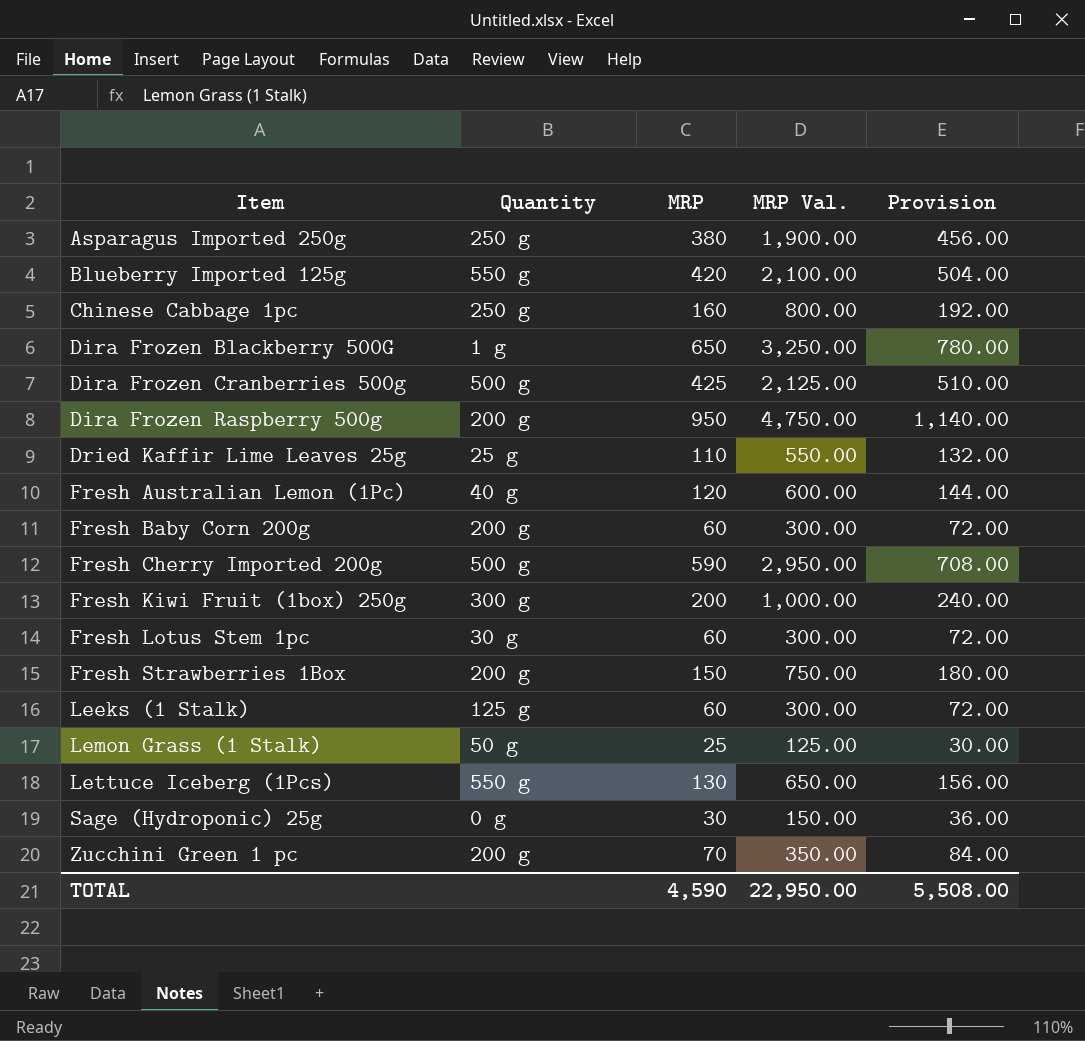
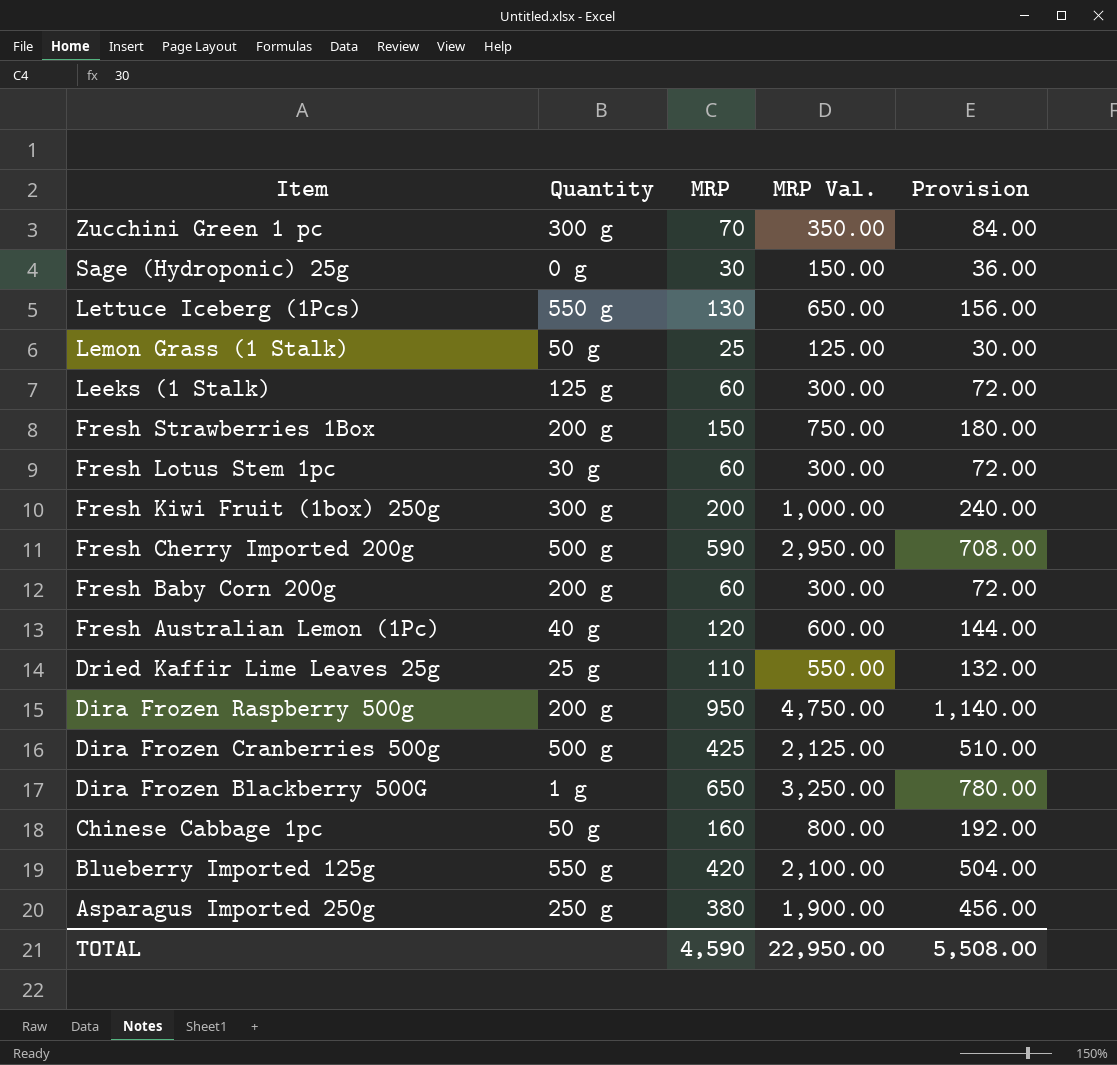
row order: Item ascending -> Item descending
Zucchini Green 1 pc | Quantity: 200 g -> 300 g
Chinese Cabbage 1pc | Quantity: 250 g -> 50 g

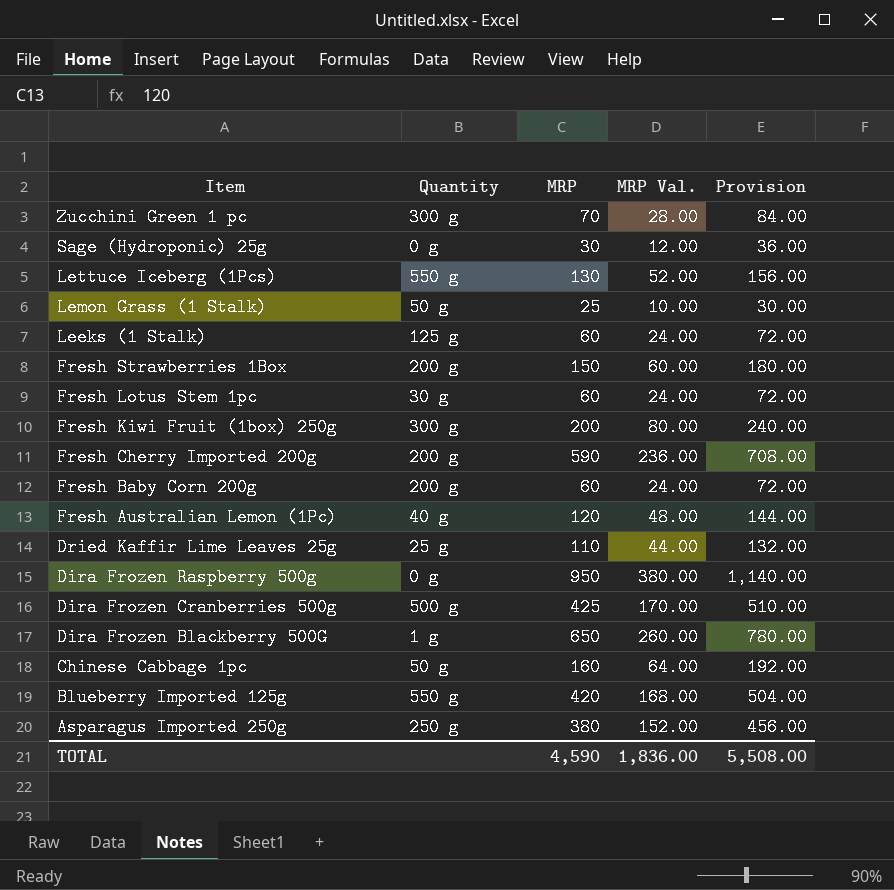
column MRP Val. | formula: [MRP] * 5 -> [MRP] * 0.4
Fresh Cherry Imported 200g | Quantity: 500 g -> 200 g
Dira Frozen Raspberry 500g | Quantity: 200 g -> 0 g
TOTAL | MRP Val.: 22,950.00 -> 1,836.00

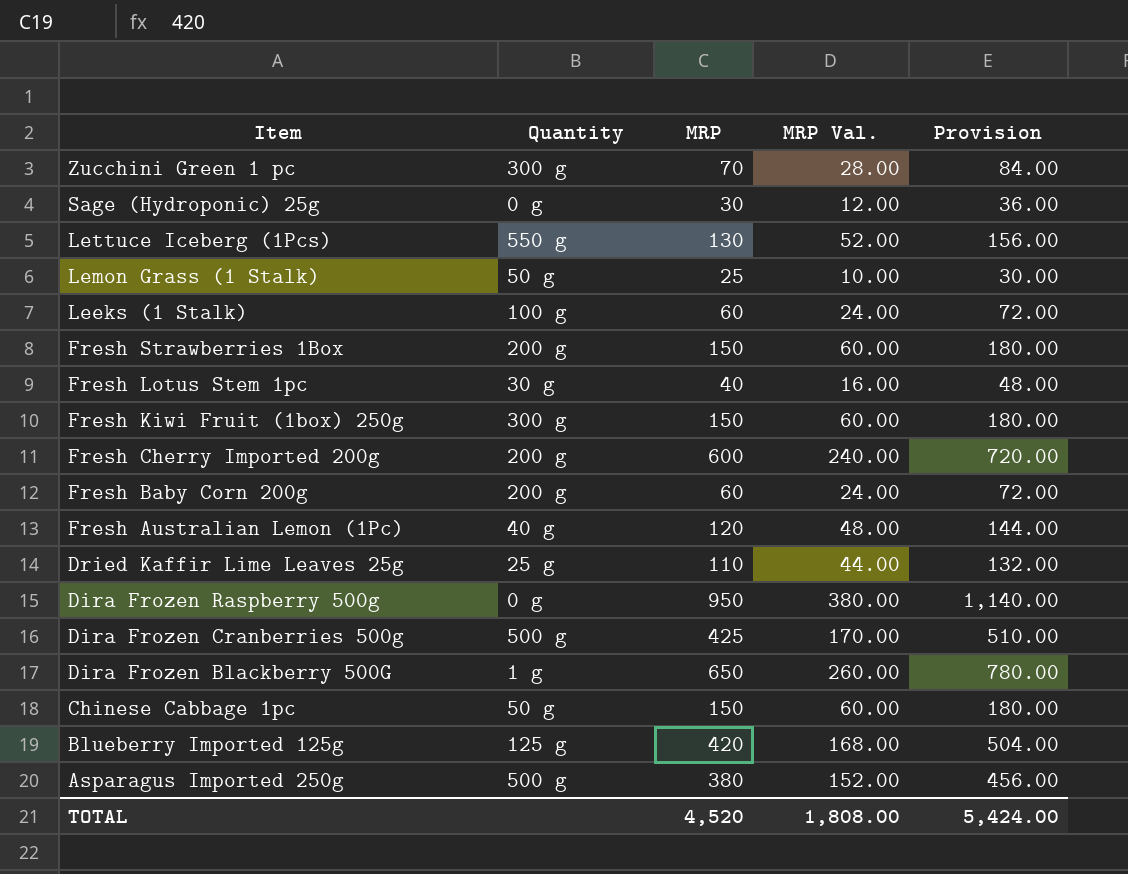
Leeks (1 Stalk) | Quantity: 125 g -> 100 g
Fresh Lotus Stem 1pc | MRP: 60 -> 40
Fresh Lotus Stem 1pc | MRP Val.: 24.00 -> 16.00
Fresh Lotus Stem 1pc | Provision: 72.00 -> 48.00
Fresh Kiwi Fruit (1box) 250g | MRP: 200 -> 150
Fresh Kiwi Fruit (1box) 250g | MRP Val.: 80.00 -> 60.00
Fresh Kiwi Fruit (1box) 250g | Provision: 240.00 -> 180.00
Fresh Cherry Imported 200g | MRP: 590 -> 600
Fresh Cherry Imported 200g | MRP Val.: 236.00 -> 240.00
Fresh Cherry Imported 200g | Provision: 708.00 -> 720.00
Chinese Cabbage 1pc | MRP: 160 -> 150
Chinese Cabbage 1pc | MRP Val.: 64.00 -> 60.00
Chinese Cabbage 1pc | Provision: 192.00 -> 180.00
Blueberry Imported 125g | Quantity: 550 g -> 125 g
Asparagus Imported 250g | Quantity: 250 g -> 500 g
TOTAL | MRP: 4,590 -> 4,520
TOTAL | MRP Val.: 1,836.00 -> 1,808.00
TOTAL | Provision: 5,508.00 -> 5,424.00

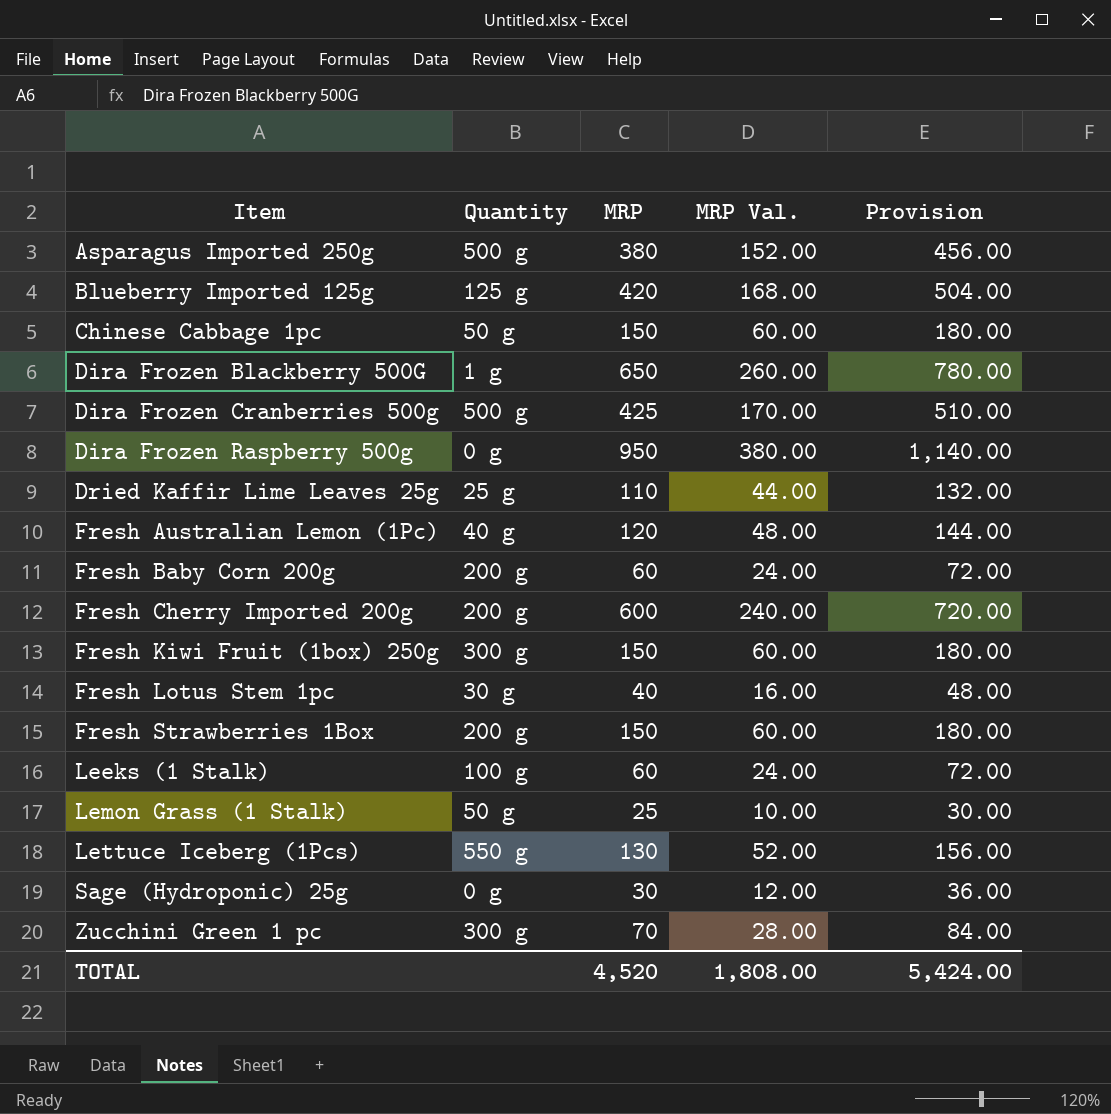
row order: Item descending -> Item ascending

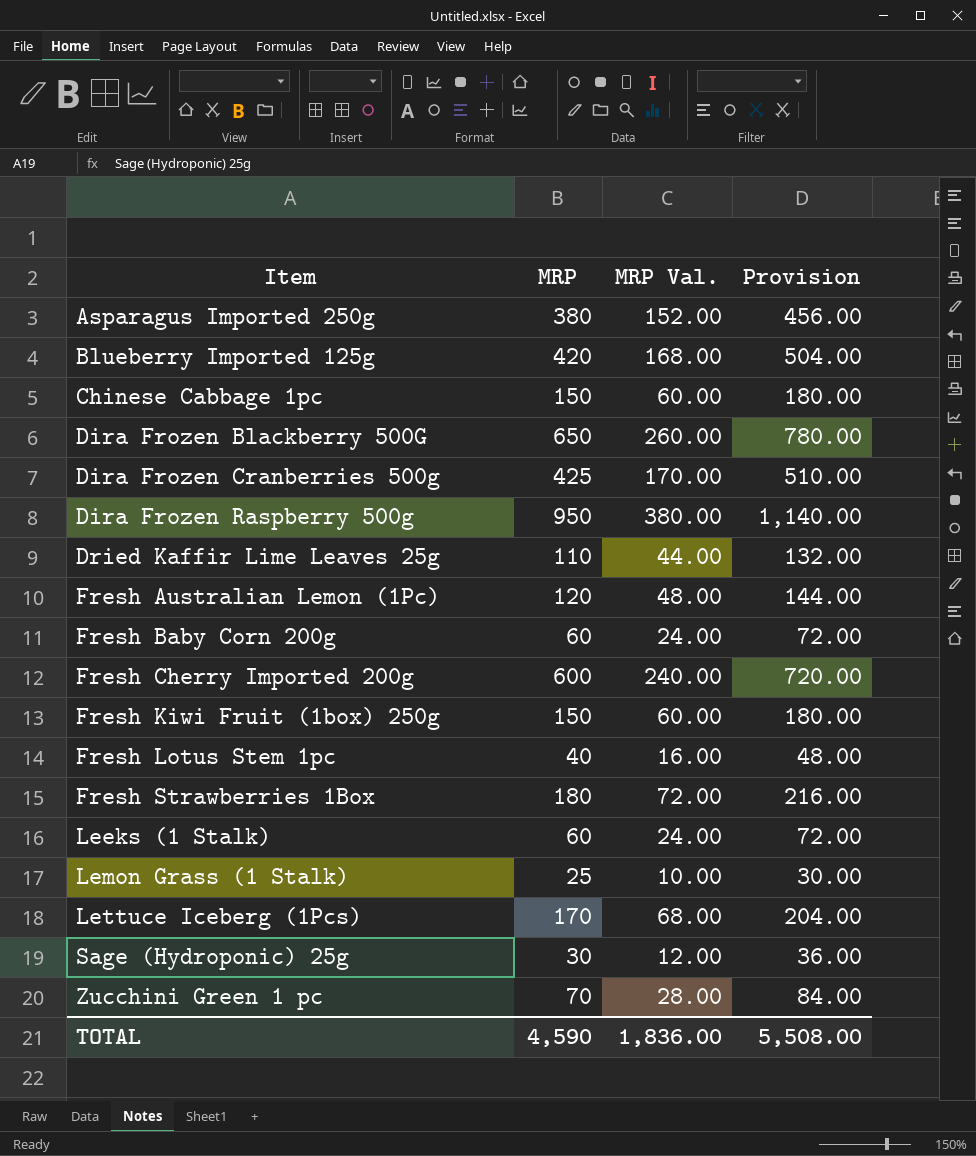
column Quantity | position: 2 -> none
Fresh Strawberries 1Box | MRP: 150 -> 180
Fresh Strawberries 1Box | MRP Val.: 60.00 -> 72.00
Fresh Strawberries 1Box | Provision: 180.00 -> 216.00
Lettuce Iceberg (1Pcs) | MRP: 130 -> 170
Lettuce Iceberg (1Pcs) | MRP Val.: 52.00 -> 68.00
Lettuce Iceberg (1Pcs) | Provision: 156.00 -> 204.00
TOTAL | MRP: 4,520 -> 4,590
TOTAL | MRP Val.: 1,808.00 -> 1,836.00
TOTAL | Provision: 5,424.00 -> 5,508.00

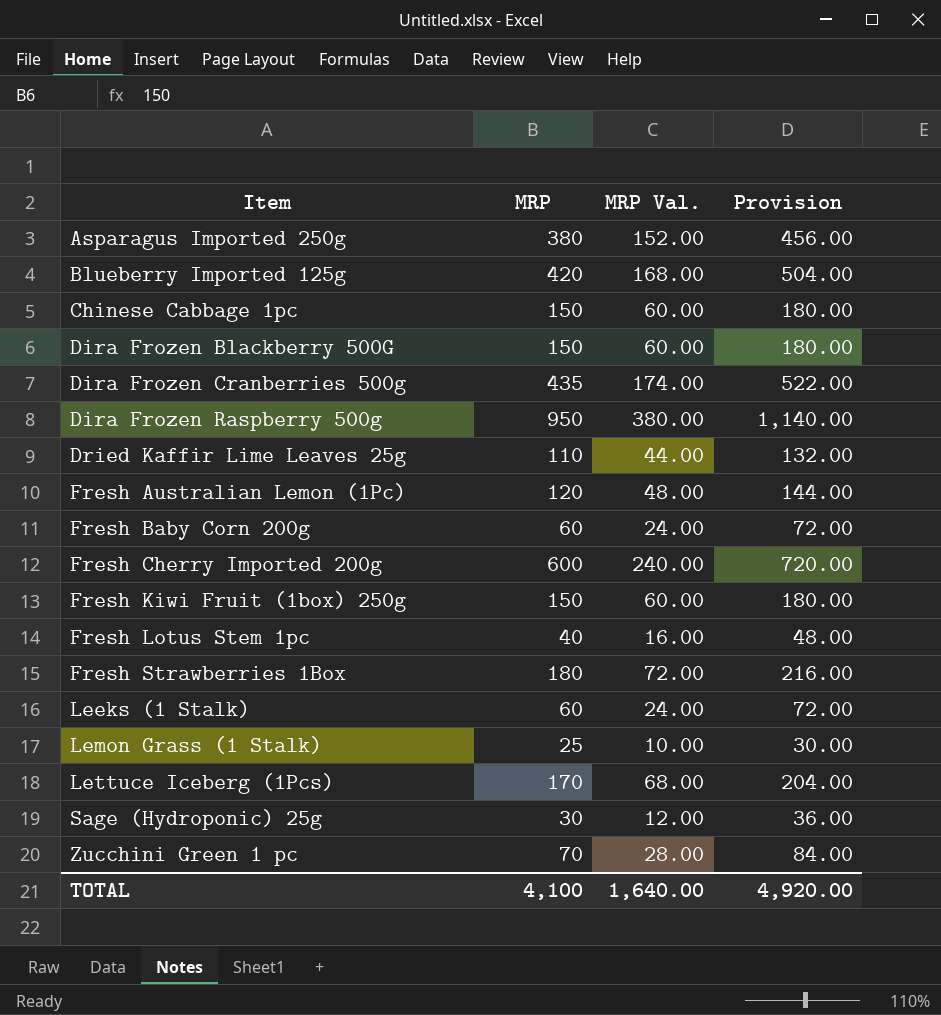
Dira Frozen Blackberry 500G | MRP: 650 -> 150
Dira Frozen Blackberry 500G | MRP Val.: 260.00 -> 60.00
Dira Frozen Blackberry 500G | Provision: 780.00 -> 180.00
Dira Frozen Cranberries 500g | MRP: 425 -> 435
Dira Frozen Cranberries 500g | MRP Val.: 170.00 -> 174.00
Dira Frozen Cranberries 500g | Provision: 510.00 -> 522.00
TOTAL | MRP: 4,590 -> 4,100
TOTAL | MRP Val.: 1,836.00 -> 1,640.00
TOTAL | Provision: 5,508.00 -> 4,920.00

